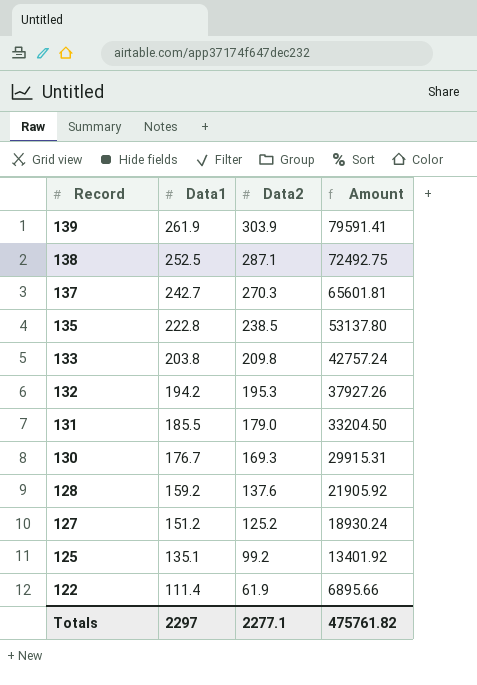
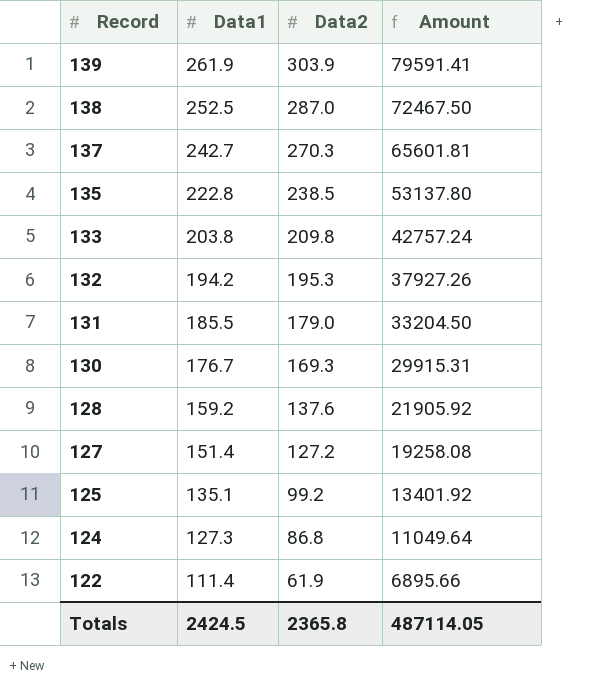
138 | Data2: 287.1 -> 287.0
138 | Amount: 72492.75 -> 72467.50
127 | Data1: 151.2 -> 151.4
127 | Data2: 125.2 -> 127.2
127 | Amount: 18930.24 -> 19258.08
row 124: none -> 127.3 | 86.8 | 11049.64
Totals | Data1: 2297 -> 2424.5
Totals | Data2: 2277.1 -> 2365.8
Totals | Amount: 475761.82 -> 487114.05

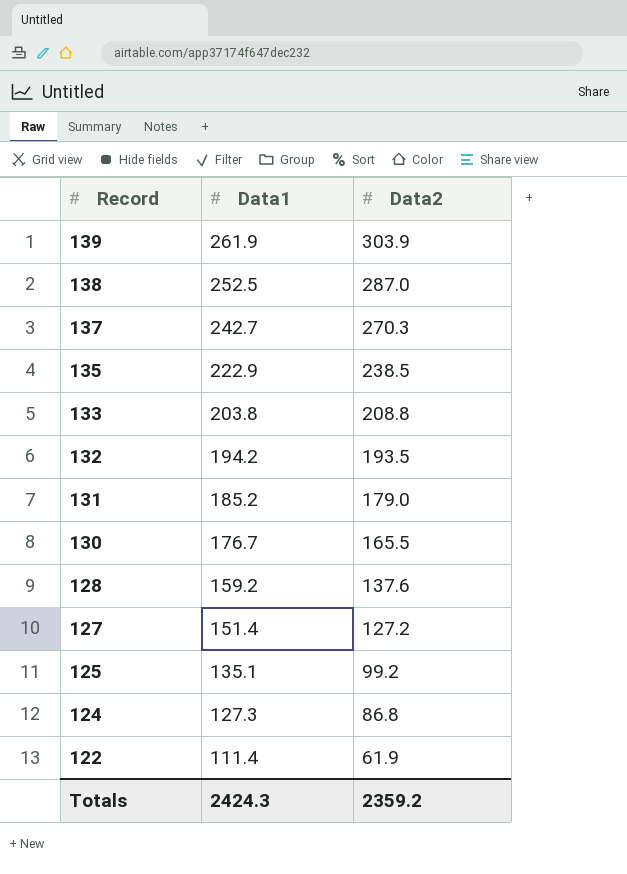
column Amount | formula: [Data1] * [Data2] -> none
135 | Data1: 222.8 -> 222.9
133 | Data2: 209.8 -> 208.8
132 | Data2: 195.3 -> 193.5
131 | Data1: 185.5 -> 185.2
130 | Data2: 169.3 -> 165.5
Totals | Data1: 2424.5 -> 2424.3
Totals | Data2: 2365.8 -> 2359.2

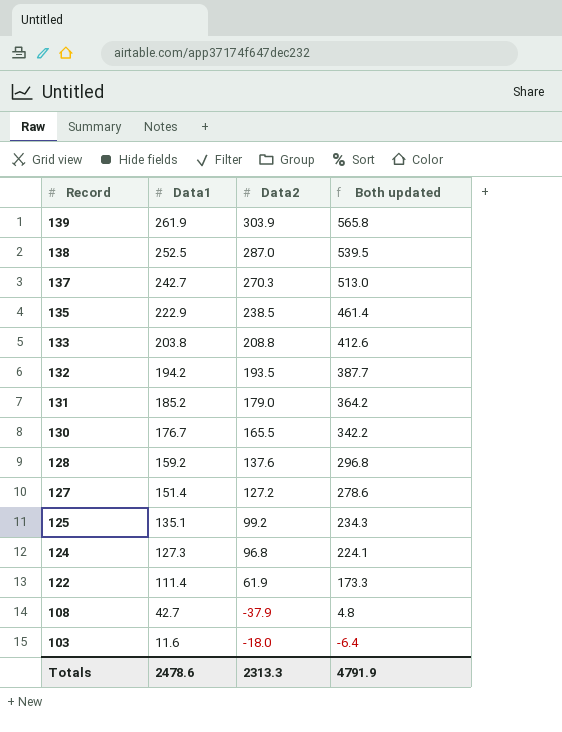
column Both updated | formula: none -> [Data1] + [Data2]
124 | Data2: 86.8 -> 96.8
row 108: none -> 42.7 | -37.9 | 4.8
row 103: none -> 11.6 | -18.0 | -6.4
Totals | Data1: 2424.3 -> 2478.6
Totals | Data2: 2359.2 -> 2313.3

